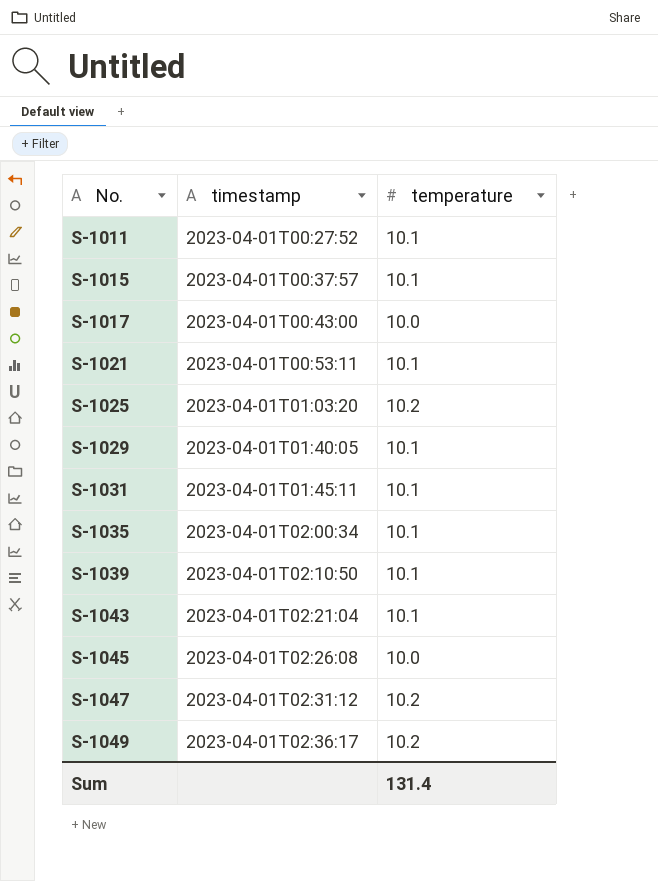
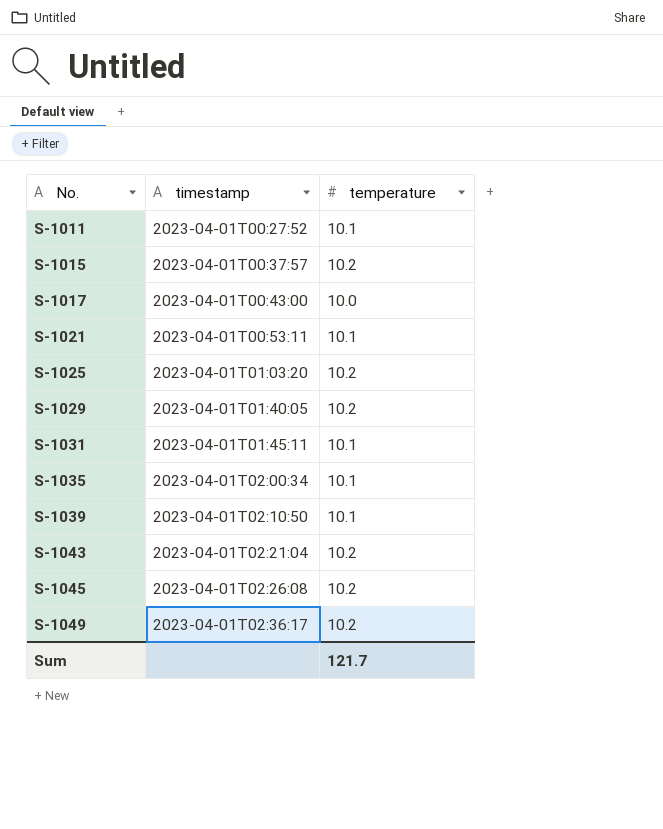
row S-1047: 2023-04-01T02:31:12 | 10.2 -> none
S-1015 | temperature: 10.1 -> 10.2
S-1029 | temperature: 10.1 -> 10.2
S-1043 | temperature: 10.1 -> 10.2
S-1045 | temperature: 10.0 -> 10.2
Sum | temperature: 131.4 -> 121.7

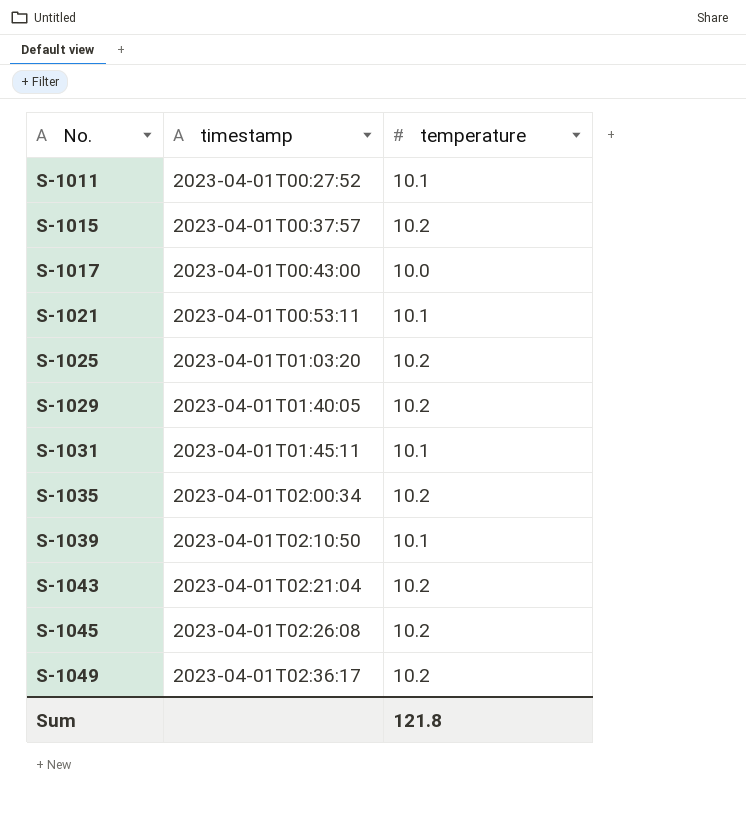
S-1035 | temperature: 10.1 -> 10.2
Sum | temperature: 121.7 -> 121.8

